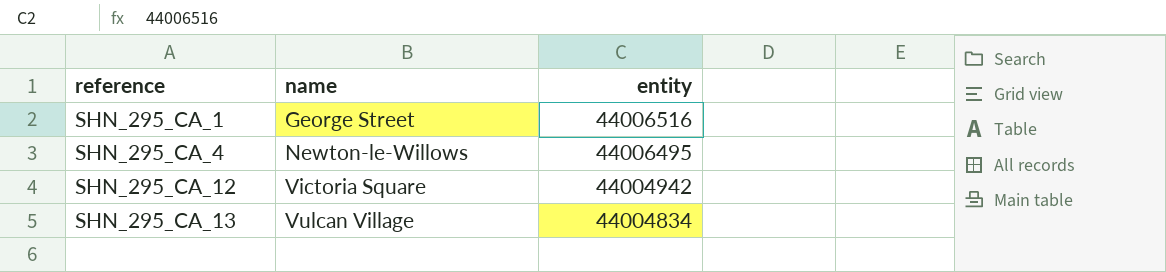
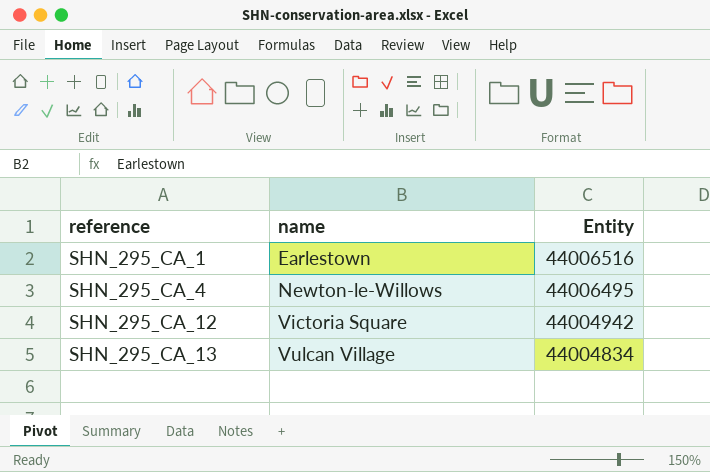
column name: entity -> Entity
SHN_295_CA_1 | name: George Street -> Earlestown

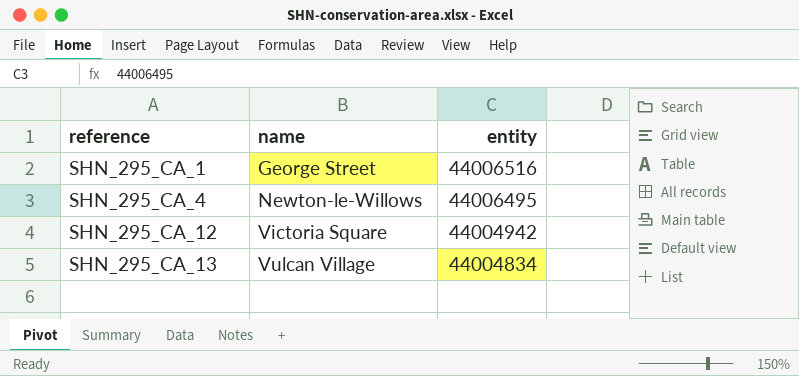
column name: Entity -> entity
SHN_295_CA_1 | name: Earlestown -> George Street

